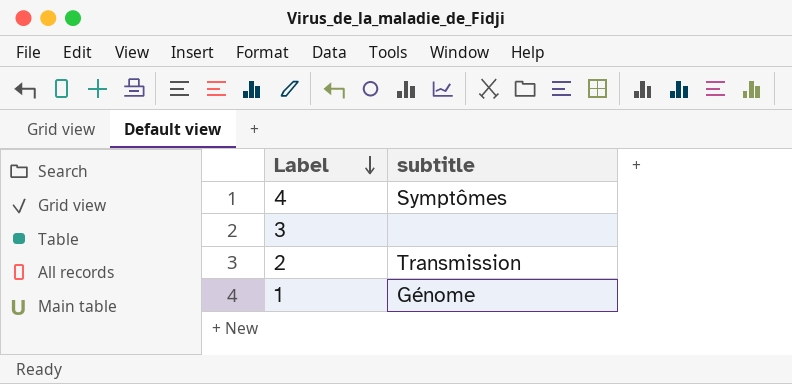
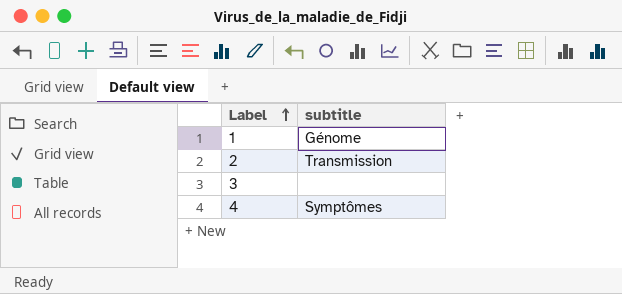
row order: Label descending -> Label ascending

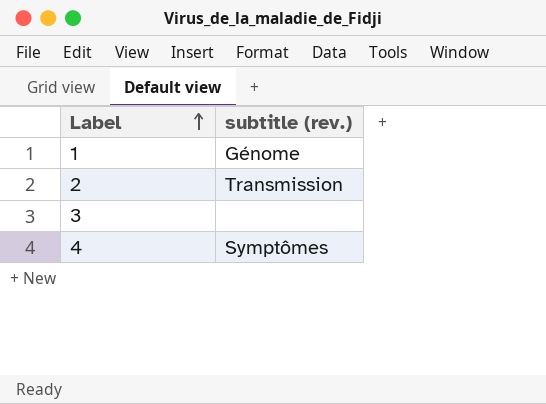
column name: subtitle -> subtitle (rev.)

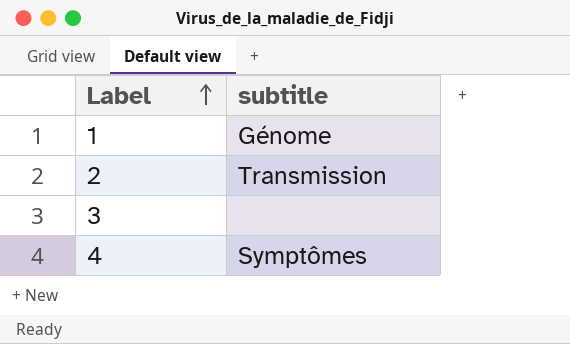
column name: subtitle (rev.) -> subtitle

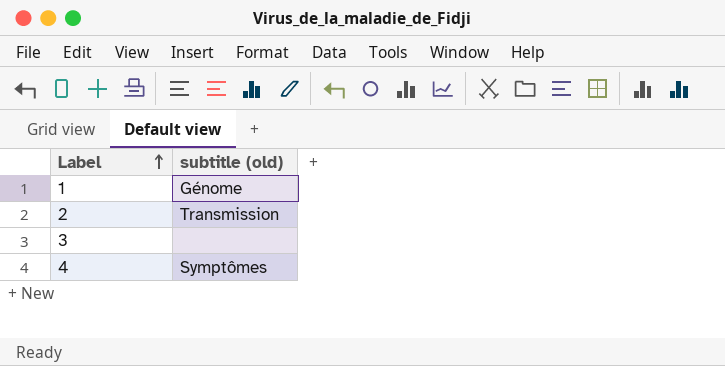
column name: subtitle -> subtitle (old)

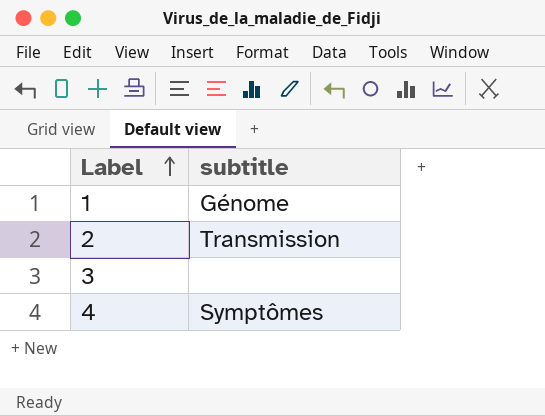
column name: subtitle (old) -> subtitle

